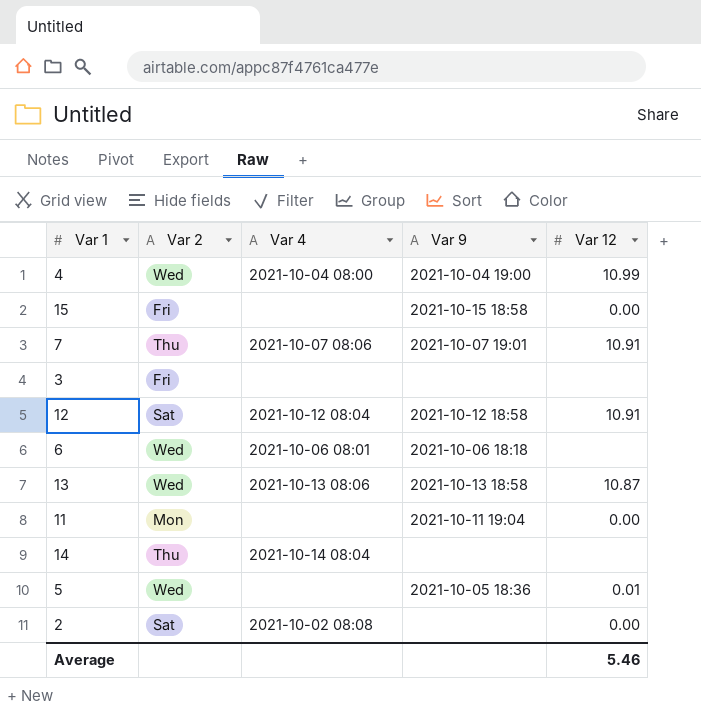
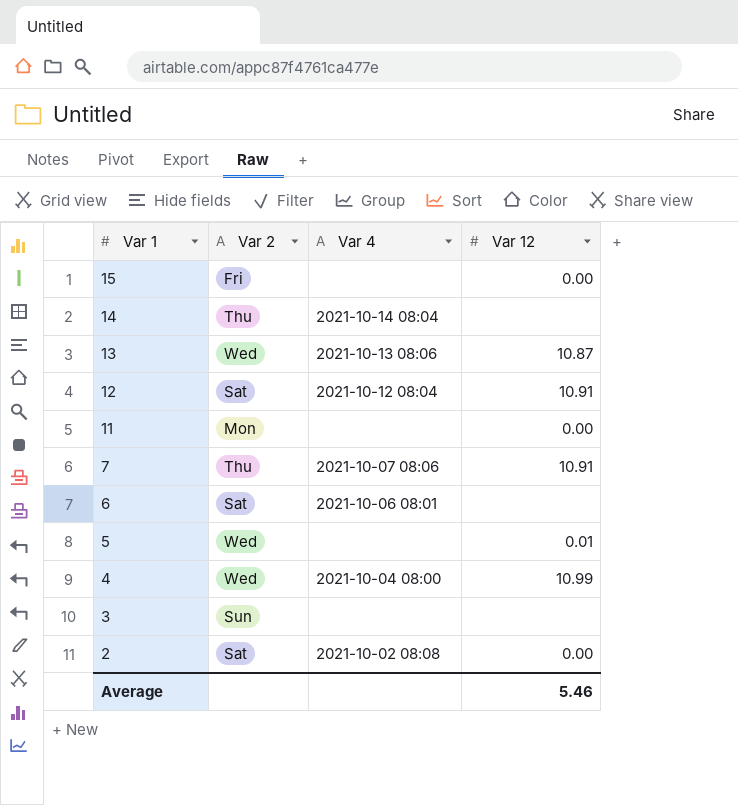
row order: none -> Var 1 descending
column Var 9 | position: 4 -> none
6 | Var 2: Wed -> Sat
3 | Var 2: Fri -> Sun

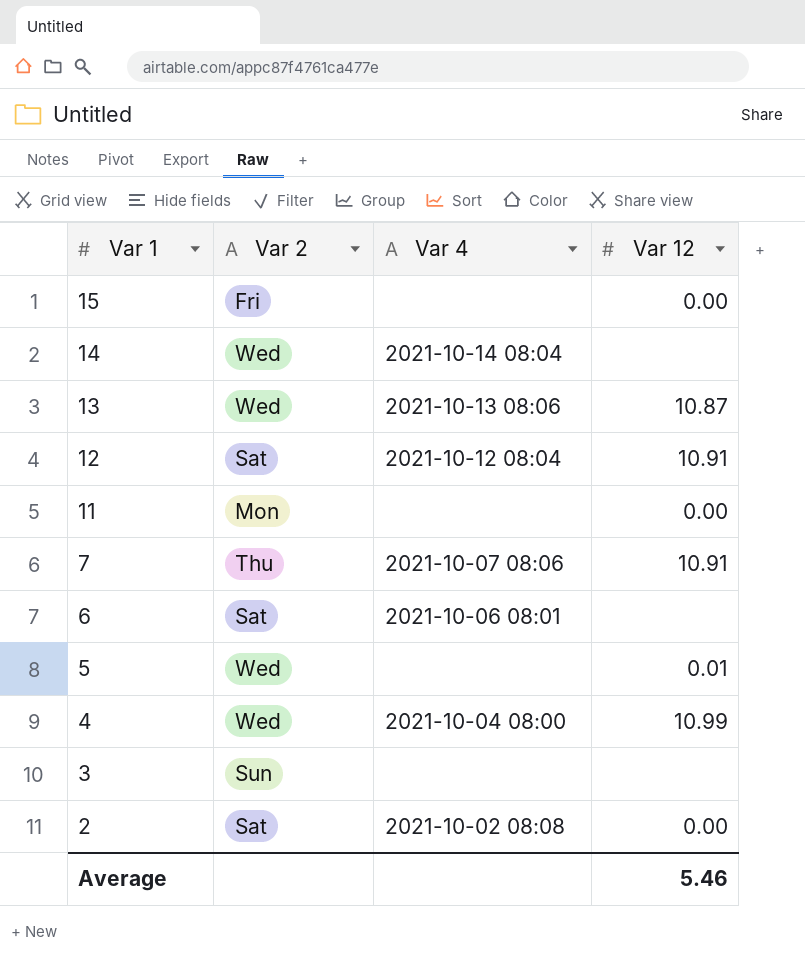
14 | Var 2: Thu -> Wed

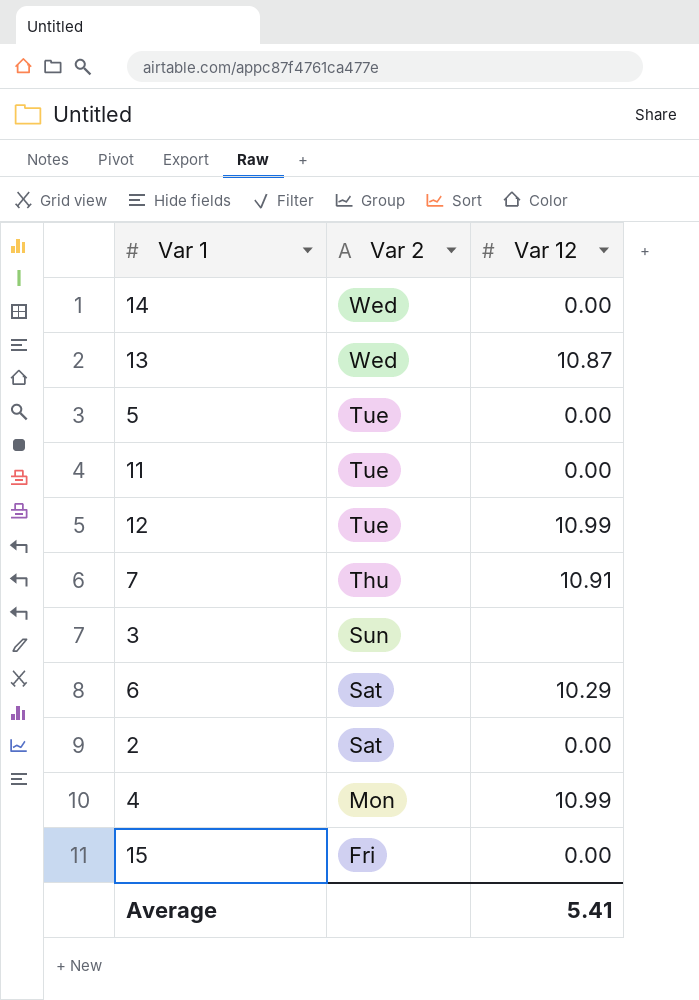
row order: Var 1 descending -> Var 2 descending
column Var 4 | position: 3 -> none
14 | Var 12: none -> 0.00
5 | Var 2: Wed -> Tue
5 | Var 12: 0.01 -> 0.00
11 | Var 2: Mon -> Tue
12 | Var 2: Sat -> Tue
12 | Var 12: 10.91 -> 10.99
6 | Var 12: none -> 10.29
4 | Var 2: Wed -> Mon
Average | Var 12: 5.46 -> 5.41

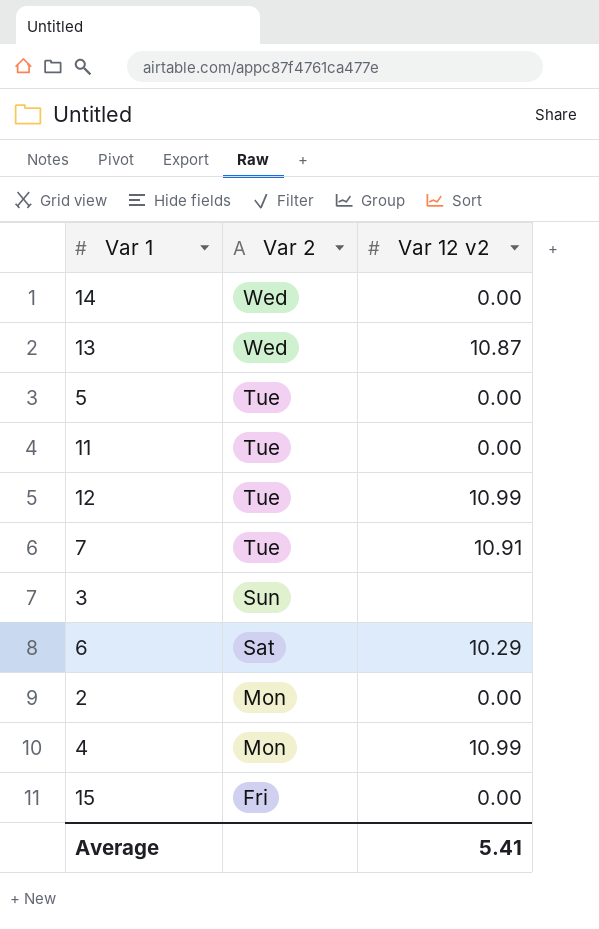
column name: Var 12 -> Var 12 v2
7 | Var 2: Thu -> Tue
2 | Var 2: Sat -> Mon

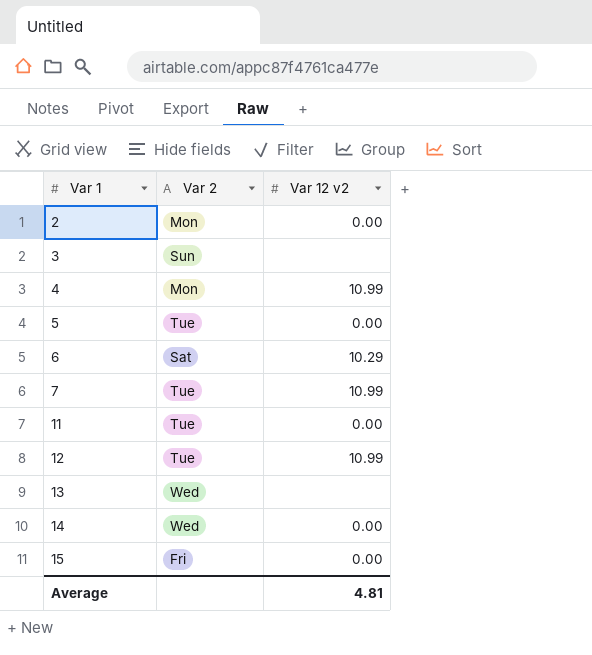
row order: Var 2 descending -> Var 1 ascending
7 | Var 12 v2: 10.91 -> 10.99
13 | Var 12 v2: 10.87 -> none
Average | Var 12 v2: 5.41 -> 4.81

